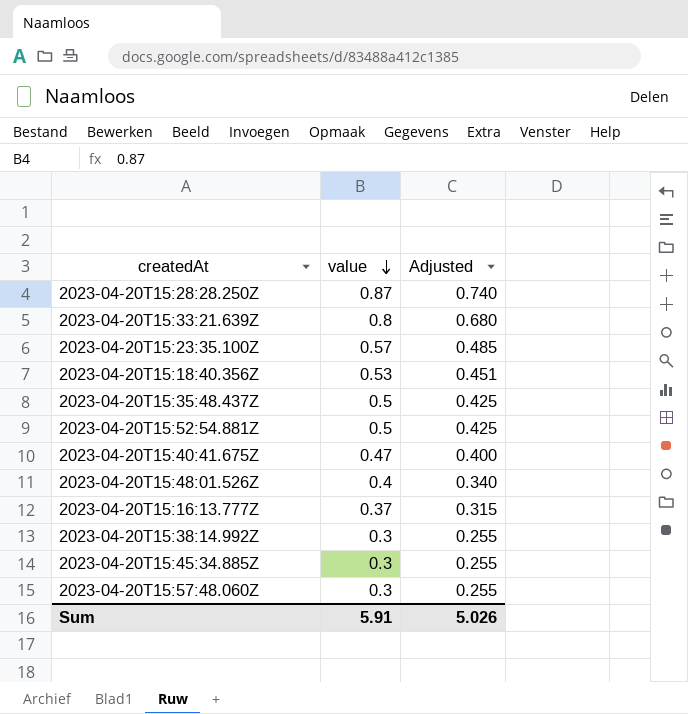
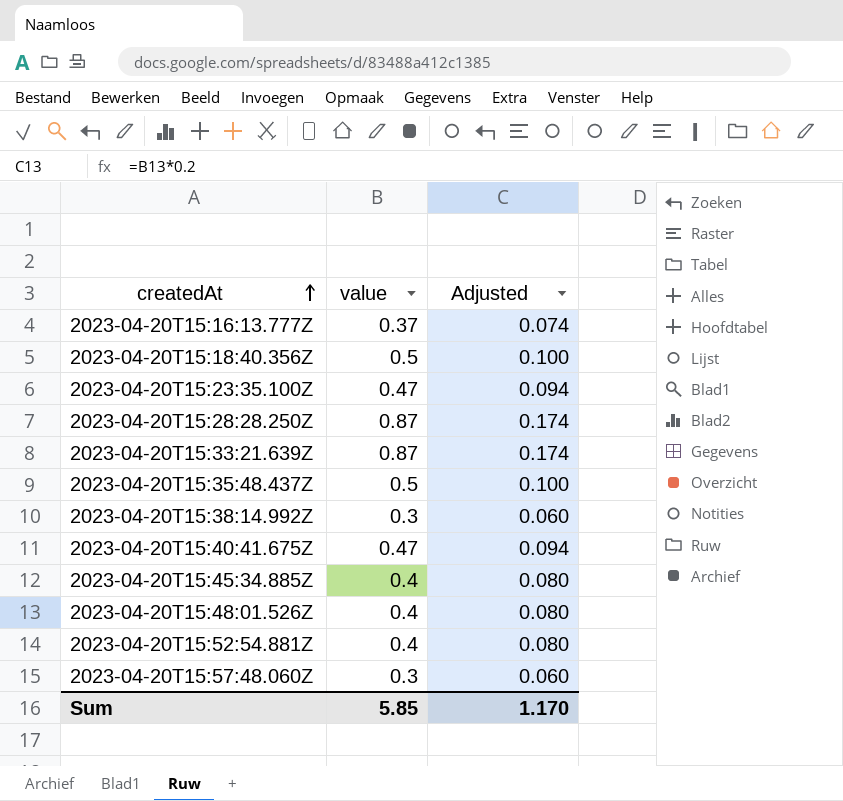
row order: value descending -> createdAt ascending
column Adjusted | formula: [value] * 0.85 -> [value] * 0.2
2023-04-20T15:18:40.356Z | value: 0.53 -> 0.5
2023-04-20T15:23:35.100Z | value: 0.57 -> 0.47
2023-04-20T15:33:21.639Z | value: 0.8 -> 0.87
2023-04-20T15:45:34.885Z | value: 0.3 -> 0.4
2023-04-20T15:52:54.881Z | value: 0.5 -> 0.4
Sum | value: 5.91 -> 5.85
Sum | Adjusted: 5.026 -> 1.170

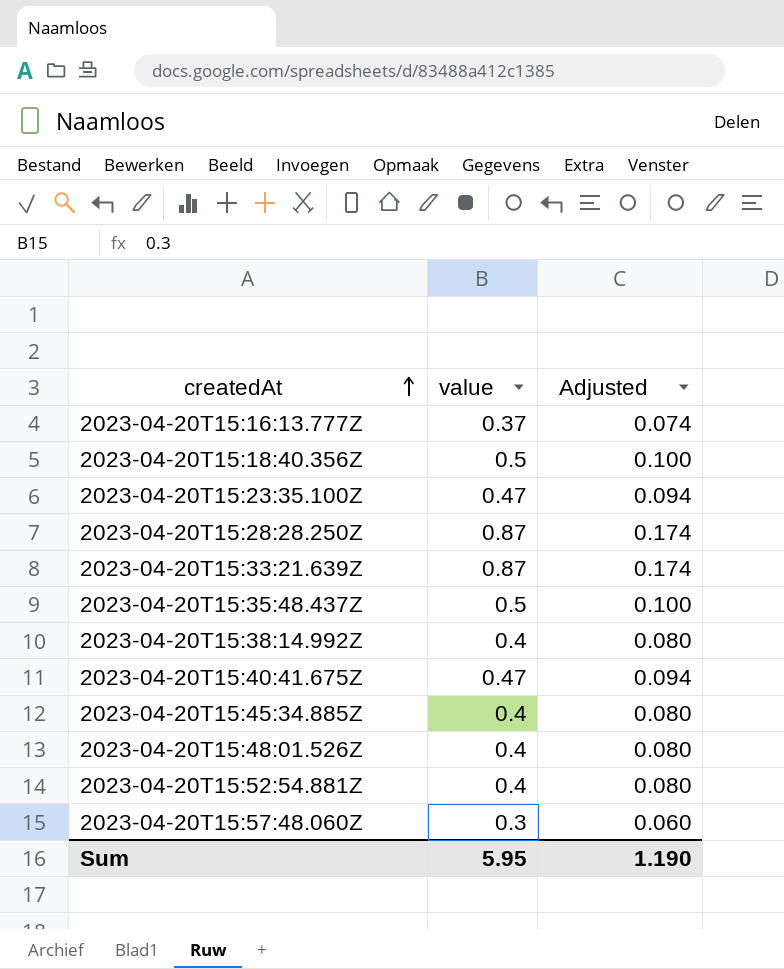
2023-04-20T15:38:14.992Z | value: 0.3 -> 0.4
2023-04-20T15:38:14.992Z | Adjusted: 0.060 -> 0.080
Sum | value: 5.85 -> 5.95
Sum | Adjusted: 1.170 -> 1.190

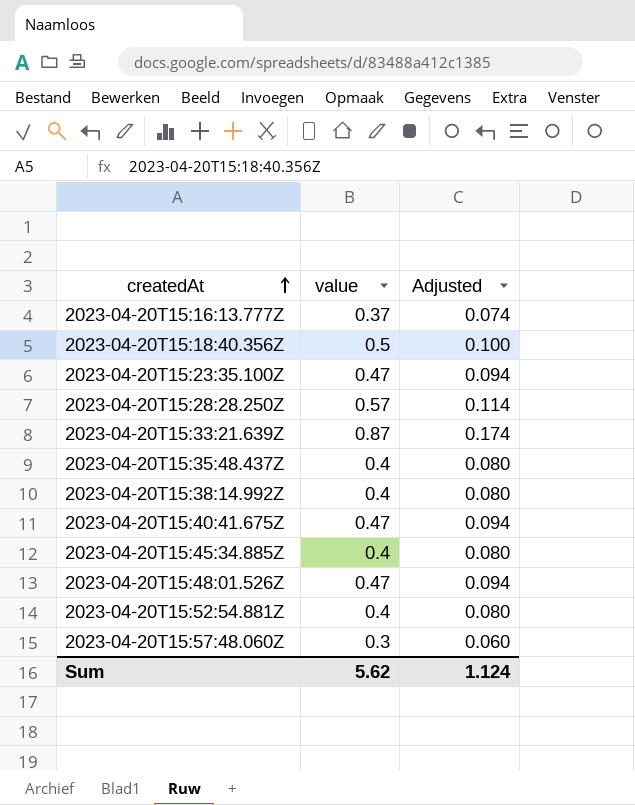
2023-04-20T15:28:28.250Z | value: 0.87 -> 0.57
2023-04-20T15:28:28.250Z | Adjusted: 0.174 -> 0.114
2023-04-20T15:35:48.437Z | value: 0.5 -> 0.4
2023-04-20T15:35:48.437Z | Adjusted: 0.100 -> 0.080
2023-04-20T15:48:01.526Z | value: 0.4 -> 0.47
2023-04-20T15:48:01.526Z | Adjusted: 0.080 -> 0.094
Sum | value: 5.95 -> 5.62
Sum | Adjusted: 1.190 -> 1.124

